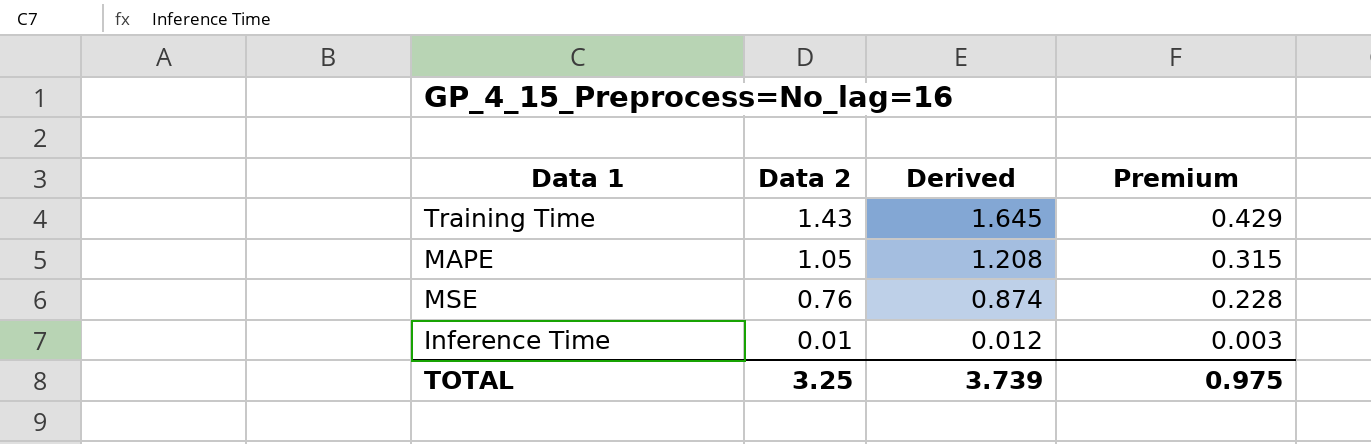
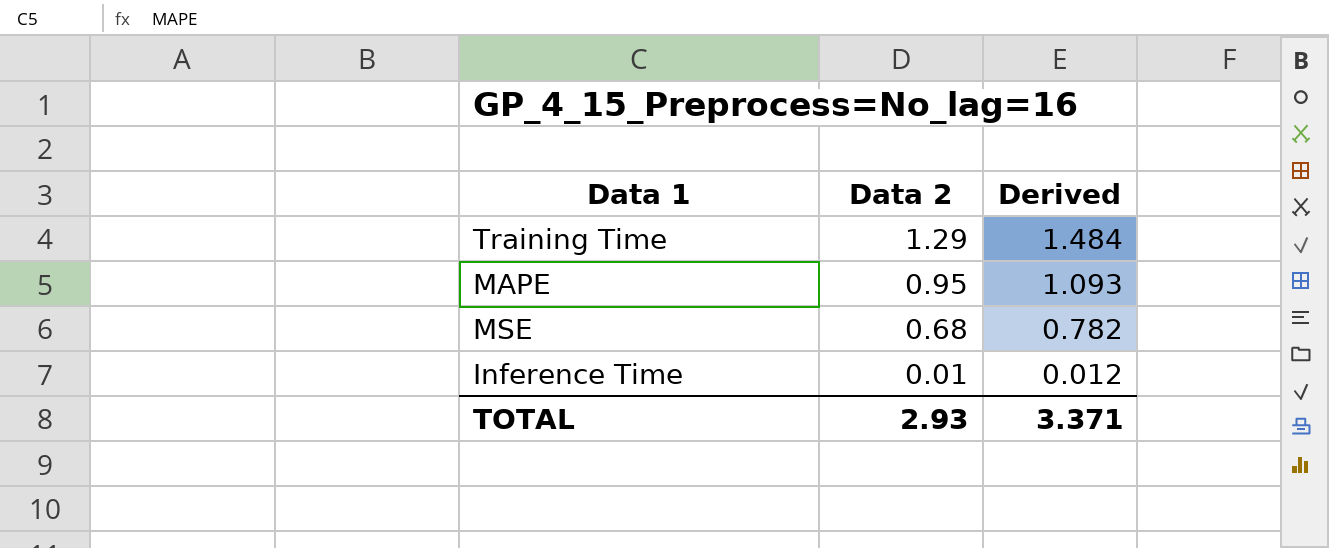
column Premium | formula: [Data 2] * 0.3 -> none
Training Time | Data 2: 1.43 -> 1.29
Training Time | Derived: 1.645 -> 1.484
MAPE | Data 2: 1.05 -> 0.95
MAPE | Derived: 1.208 -> 1.093
MSE | Data 2: 0.76 -> 0.68
MSE | Derived: 0.874 -> 0.782
TOTAL | Data 2: 3.25 -> 2.93
TOTAL | Derived: 3.739 -> 3.371

